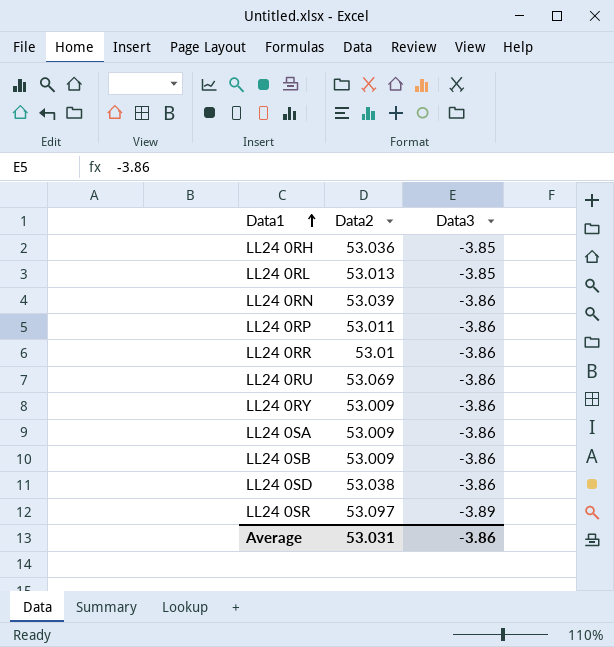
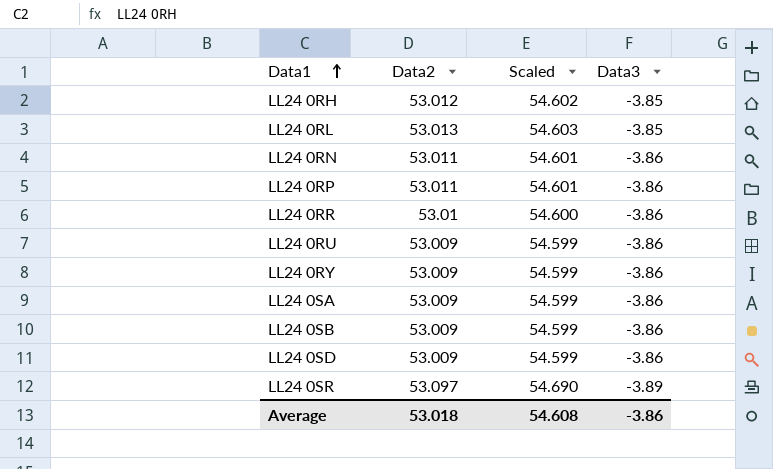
column Scaled | formula: none -> [Data2] * 1.03
LL24 0RH | Data2: 53.036 -> 53.012
LL24 0RN | Data2: 53.039 -> 53.011
LL24 0RU | Data2: 53.069 -> 53.009
LL24 0SD | Data2: 53.038 -> 53.009
Average | Data2: 53.031 -> 53.018

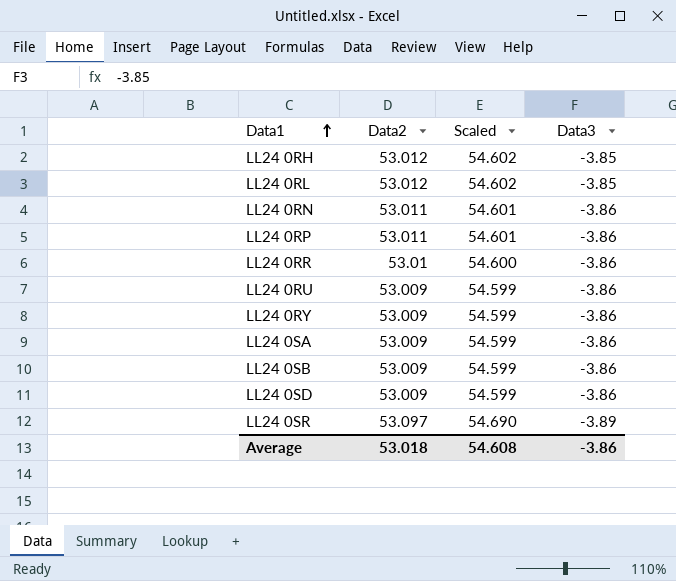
LL24 0RL | Data2: 53.013 -> 53.012
LL24 0RL | Scaled: 54.603 -> 54.602

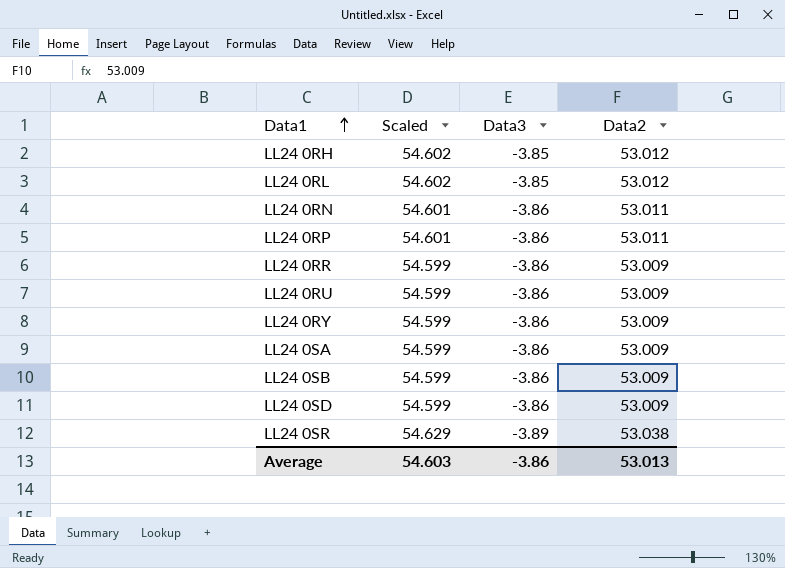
column Data2 | position: 2 -> 4
LL24 0RR | Scaled: 54.600 -> 54.599
LL24 0RR | Data2: 53.01 -> 53.009
LL24 0SR | Scaled: 54.690 -> 54.629
LL24 0SR | Data2: 53.097 -> 53.038
Average | Scaled: 54.608 -> 54.603
Average | Data2: 53.018 -> 53.013

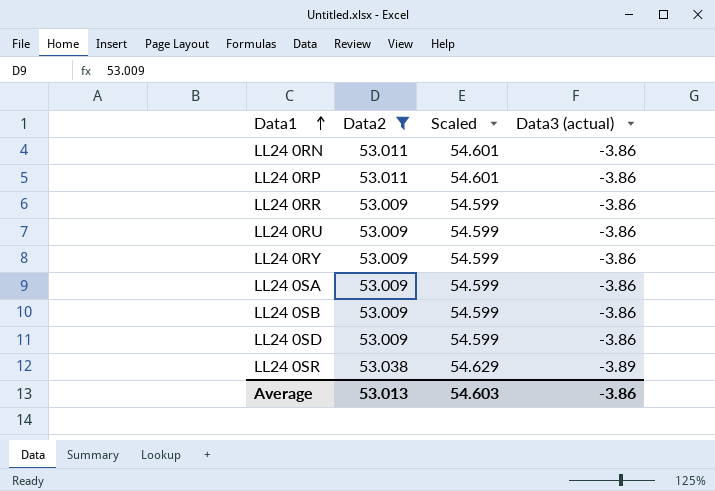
filter: none -> Data2 != 53.012
column Data2 | position: 4 -> 2
column name: Data3 -> Data3 (actual)

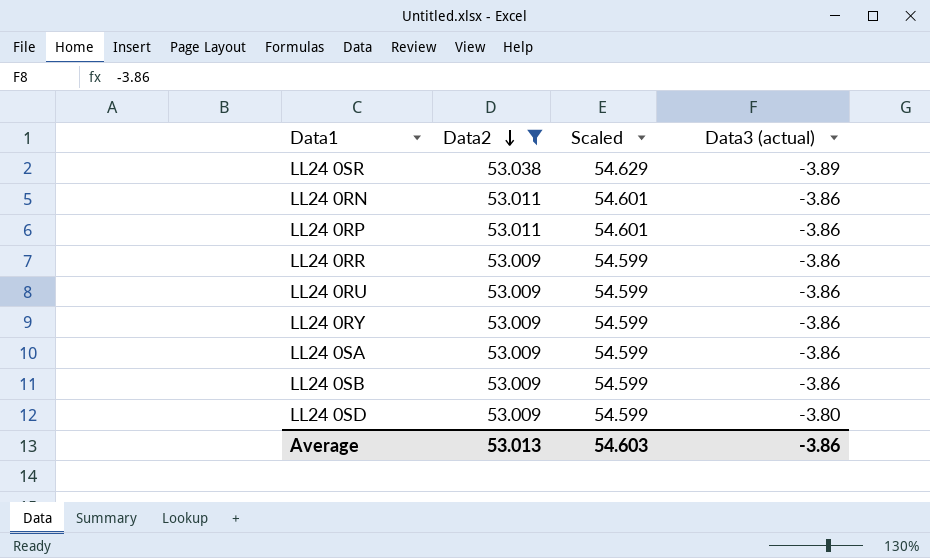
row order: Data1 ascending -> Data2 descending
LL24 0SD | Data3 (actual): -3.86 -> -3.80

